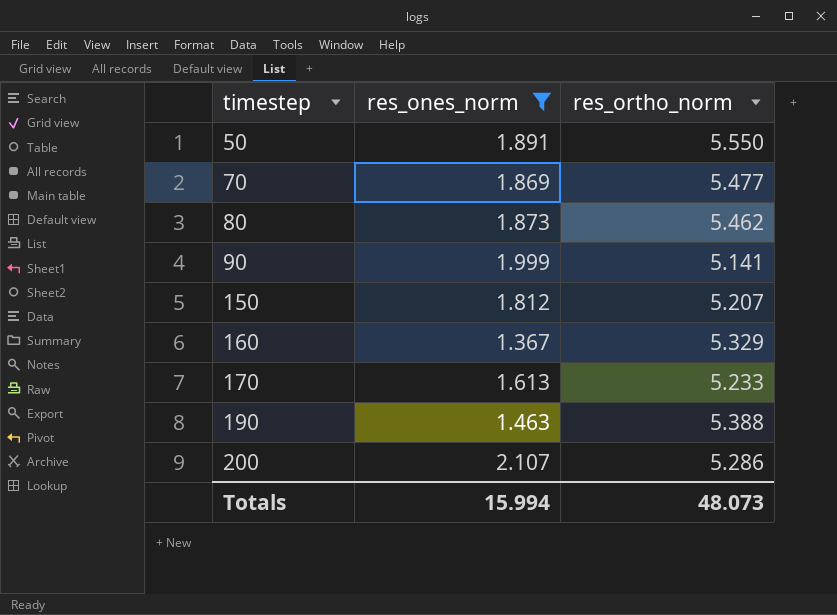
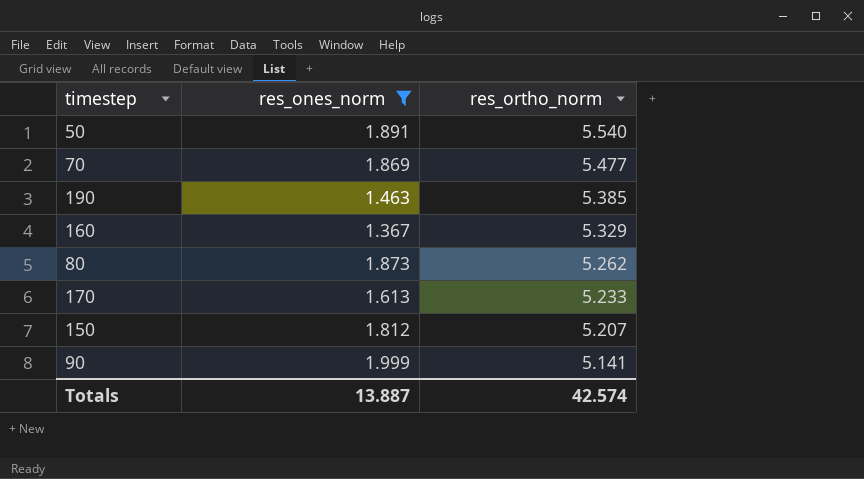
row order: timestep ascending -> res_ortho_norm descending
row 200: 2.107 | 5.286 -> none
50 | res_ortho_norm: 5.550 -> 5.540
190 | res_ortho_norm: 5.388 -> 5.385
80 | res_ortho_norm: 5.462 -> 5.262
Totals | res_ones_norm: 15.994 -> 13.887
Totals | res_ortho_norm: 48.073 -> 42.574

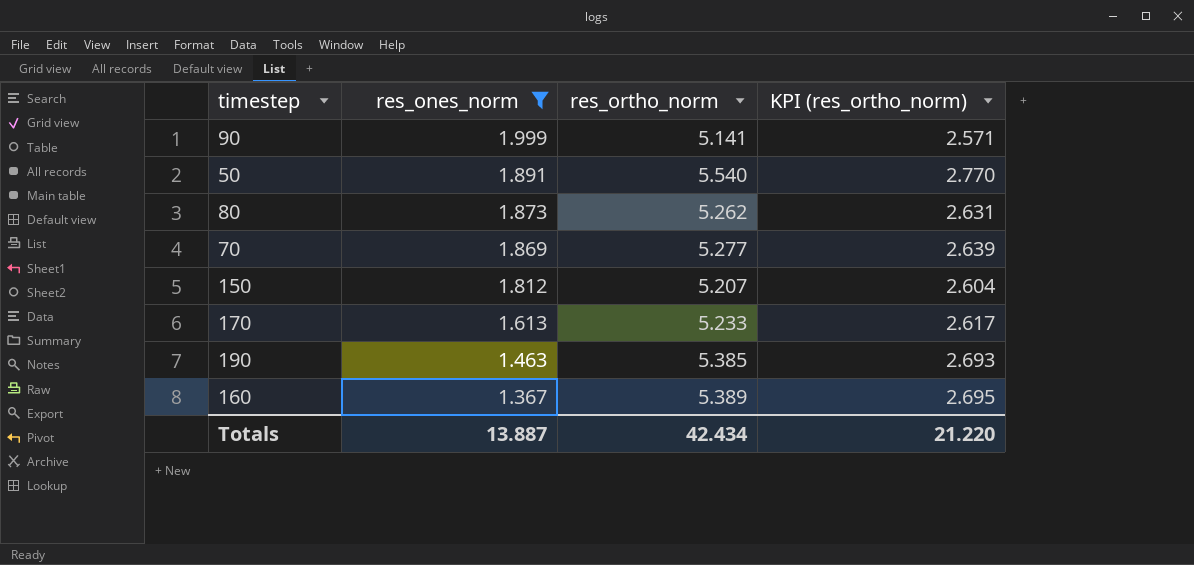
row order: res_ortho_norm descending -> res_ones_norm descending
column KPI (res_ortho_norm) | formula: none -> [res_ortho_norm] * 0.5
70 | res_ortho_norm: 5.477 -> 5.277
160 | res_ortho_norm: 5.329 -> 5.389
Totals | res_ortho_norm: 42.574 -> 42.434

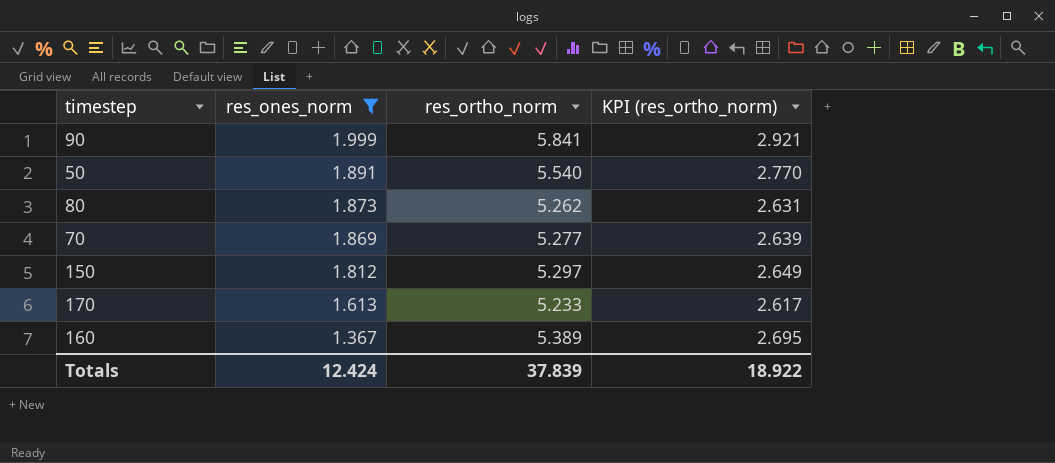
row 190: 1.463 | 5.385 | 2.693 -> none
90 | res_ortho_norm: 5.141 -> 5.841
90 | KPI (res_ortho_norm): 2.571 -> 2.921
150 | res_ortho_norm: 5.207 -> 5.297
150 | KPI (res_ortho_norm): 2.604 -> 2.649
Totals | res_ones_norm: 13.887 -> 12.424
Totals | res_ortho_norm: 42.434 -> 37.839
Totals | KPI (res_ortho_norm): 21.220 -> 18.922

